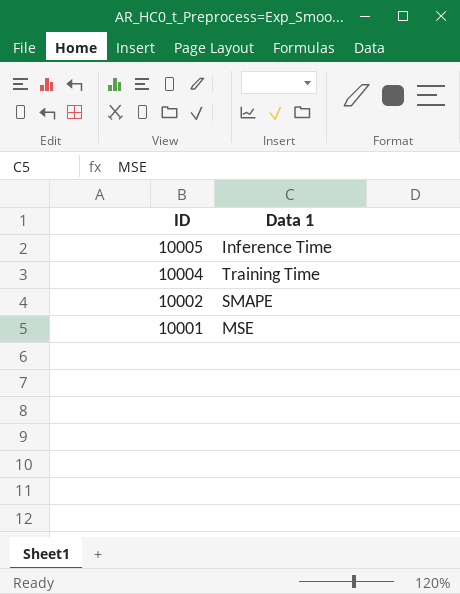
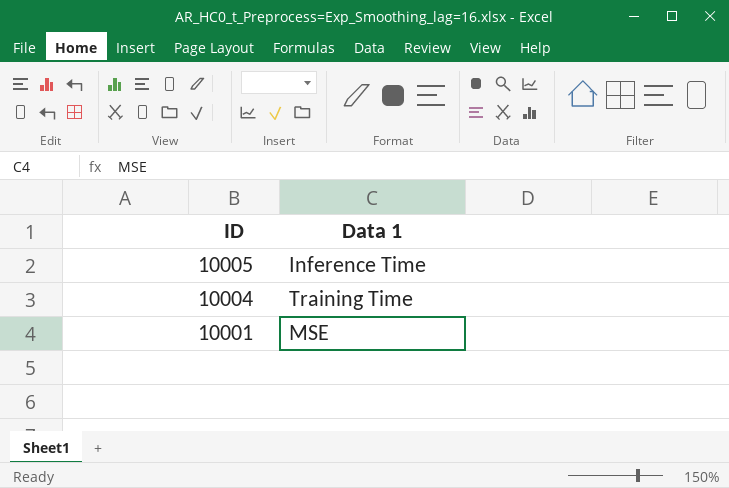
row 10002: SMAPE -> none

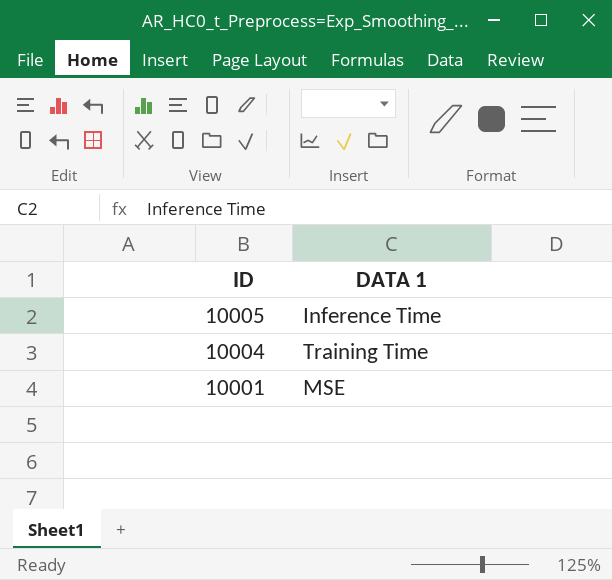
column name: Data 1 -> DATA 1

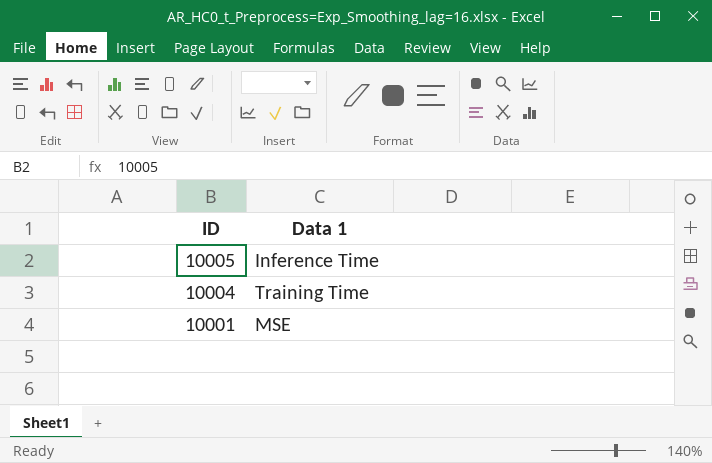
column name: DATA 1 -> Data 1

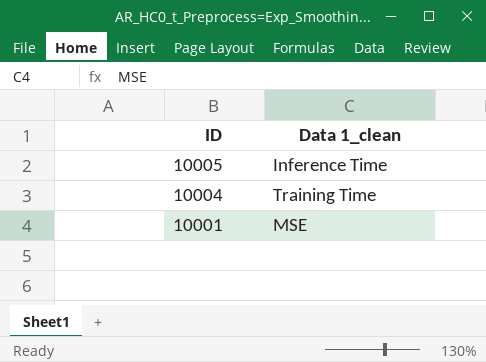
column name: Data 1 -> Data 1_clean

